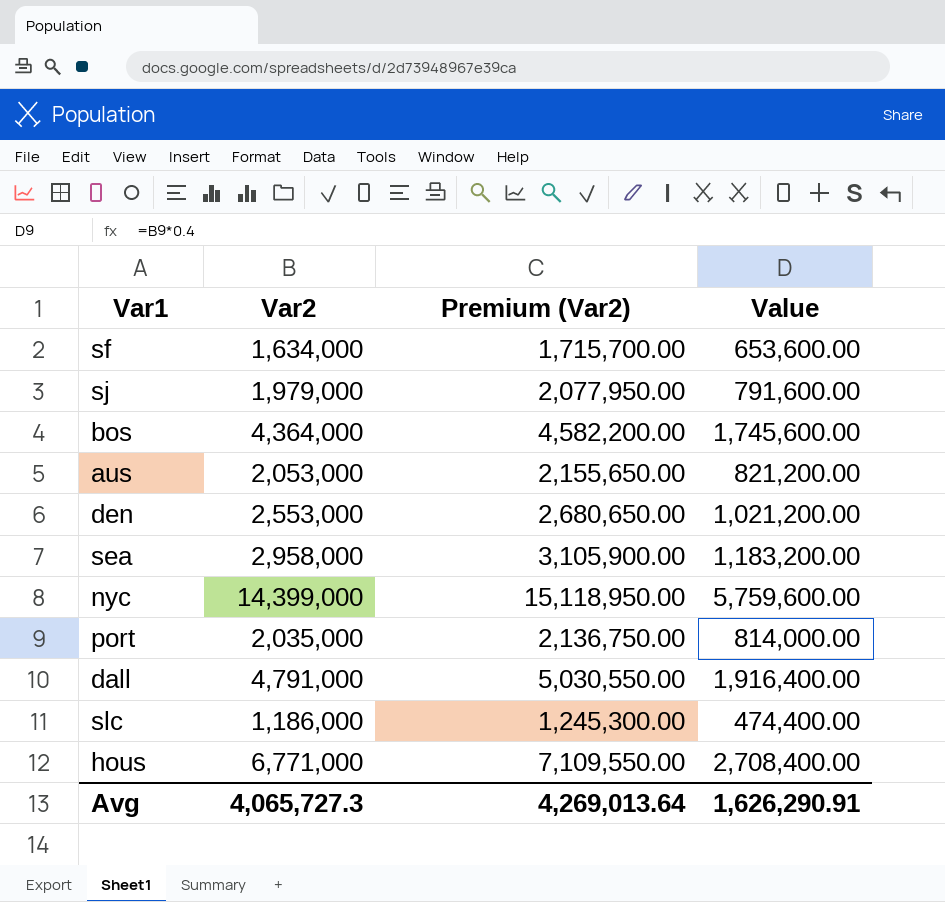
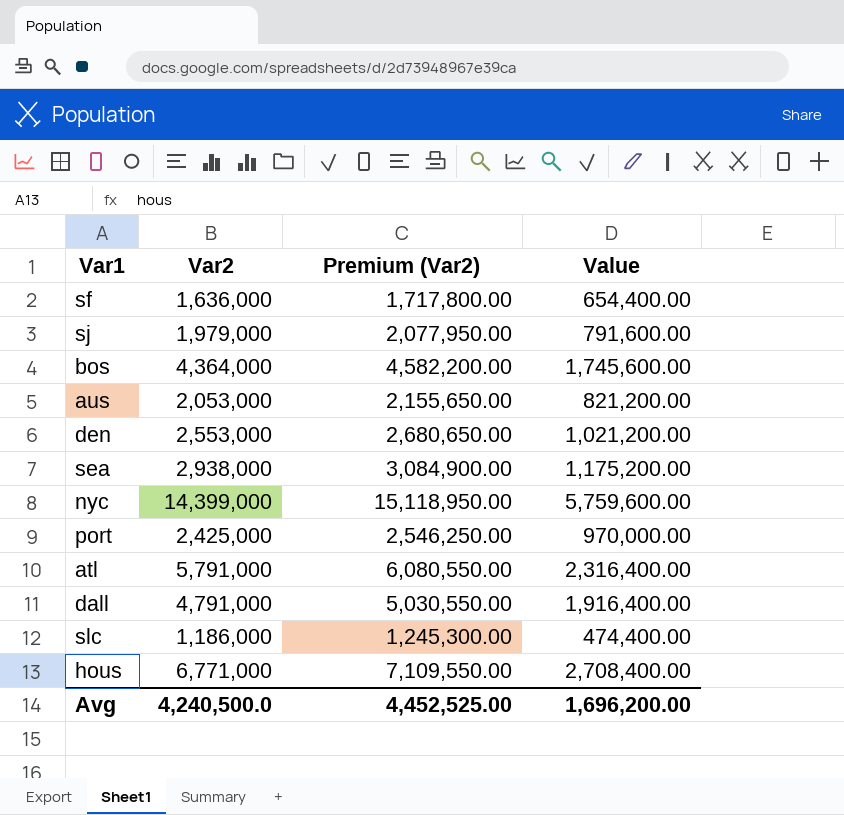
sf | Var2: 1,634,000 -> 1,636,000
sf | Premium (Var2): 1,715,700.00 -> 1,717,800.00
sf | Value: 653,600.00 -> 654,400.00
sea | Var2: 2,958,000 -> 2,938,000
sea | Premium (Var2): 3,105,900.00 -> 3,084,900.00
sea | Value: 1,183,200.00 -> 1,175,200.00
port | Var2: 2,035,000 -> 2,425,000
port | Premium (Var2): 2,136,750.00 -> 2,546,250.00
port | Value: 814,000.00 -> 970,000.00
row atl: none -> 5,791,000 | 6,080,550.00 | 2,316,400.00
Avg | Var2: 4,065,727.3 -> 4,240,500.0
Avg | Premium (Var2): 4,269,013.64 -> 4,452,525.00
Avg | Value: 1,626,290.91 -> 1,696,200.00

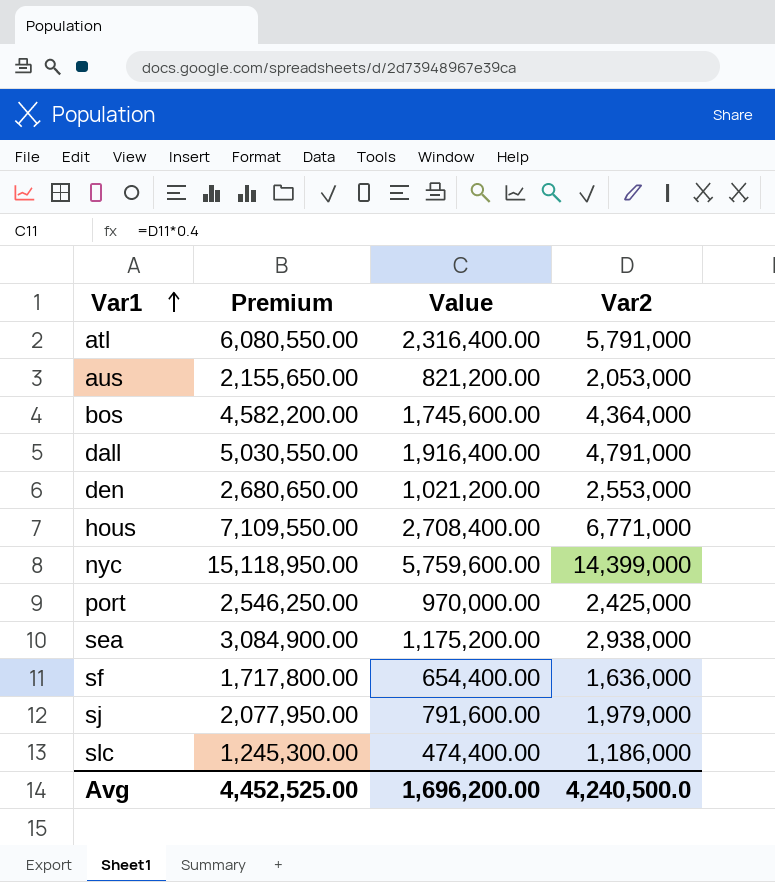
row order: none -> Var1 ascending
column name: Premium (Var2) -> Premium
column Var2 | position: 2 -> 4

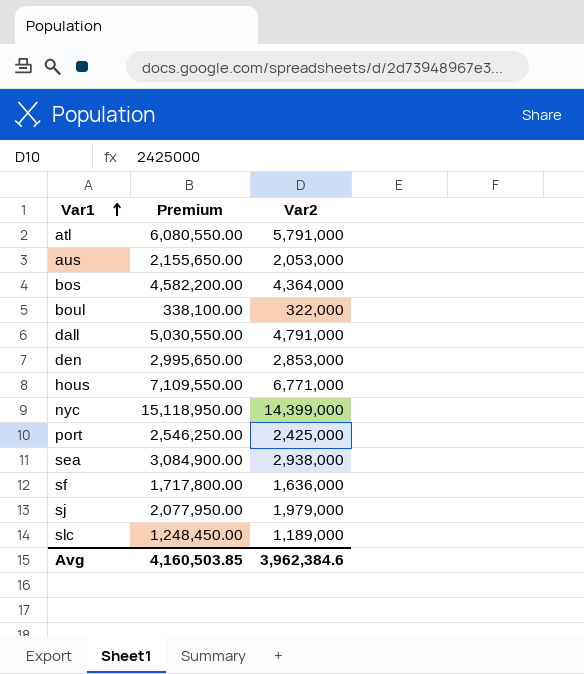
column Value | formula: [Var2] * 0.4 -> none
row boul: none -> 338,100.00 | 322,000
den | Premium: 2,680,650.00 -> 2,995,650.00
den | Var2: 2,553,000 -> 2,853,000
slc | Premium: 1,245,300.00 -> 1,248,450.00
slc | Var2: 1,186,000 -> 1,189,000
Avg | Premium: 4,452,525.00 -> 4,160,503.85
Avg | Var2: 4,240,500.0 -> 3,962,384.6

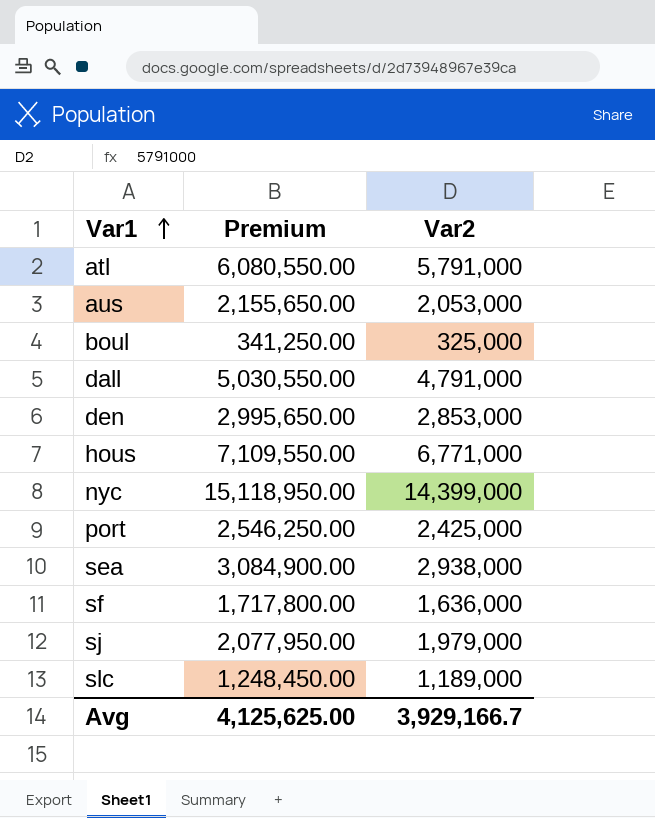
row bos: 4,582,200.00 | 4,364,000 -> none
boul | Premium: 338,100.00 -> 341,250.00
boul | Var2: 322,000 -> 325,000
Avg | Premium: 4,160,503.85 -> 4,125,625.00
Avg | Var2: 3,962,384.6 -> 3,929,166.7

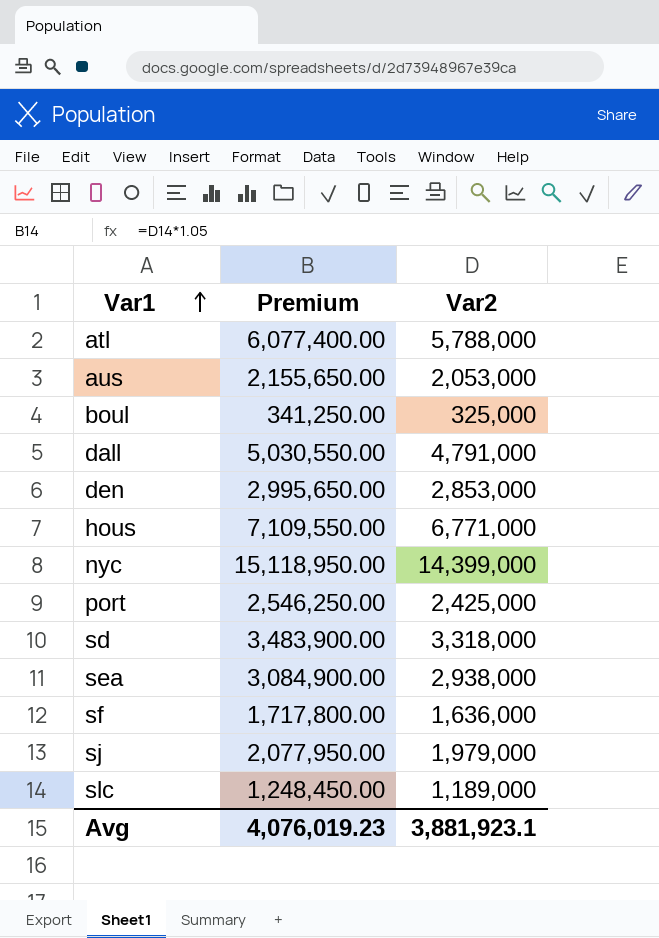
atl | Premium: 6,080,550.00 -> 6,077,400.00
atl | Var2: 5,791,000 -> 5,788,000
row sd: none -> 3,483,900.00 | 3,318,000
Avg | Premium: 4,125,625.00 -> 4,076,019.23
Avg | Var2: 3,929,166.7 -> 3,881,923.1

